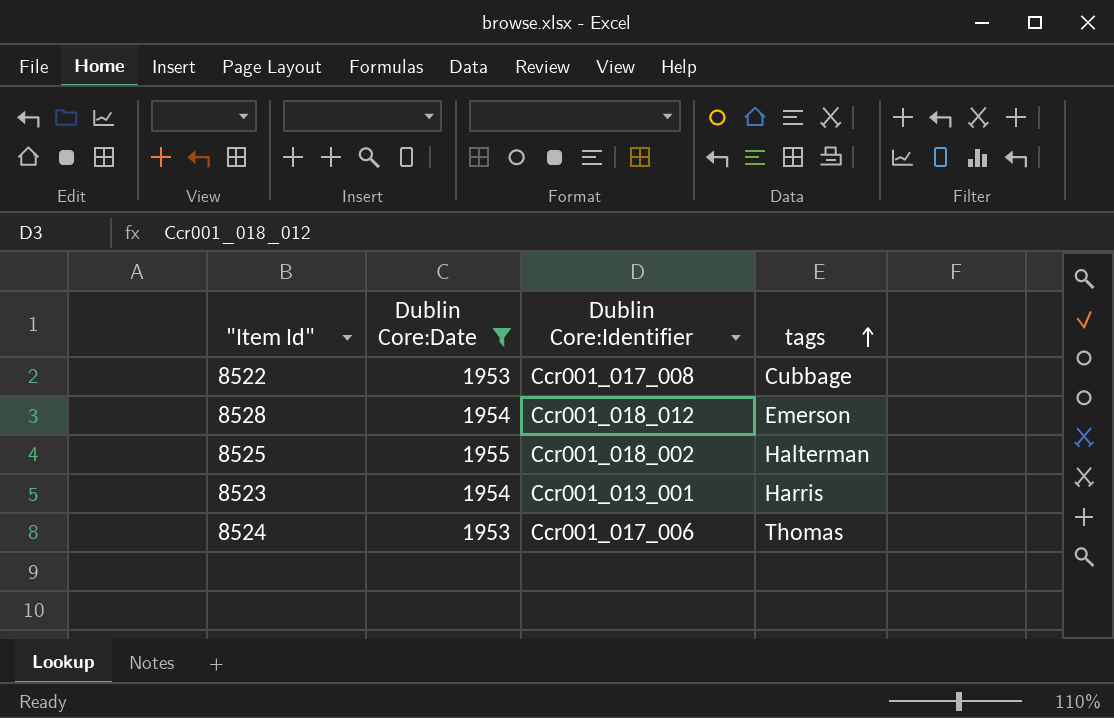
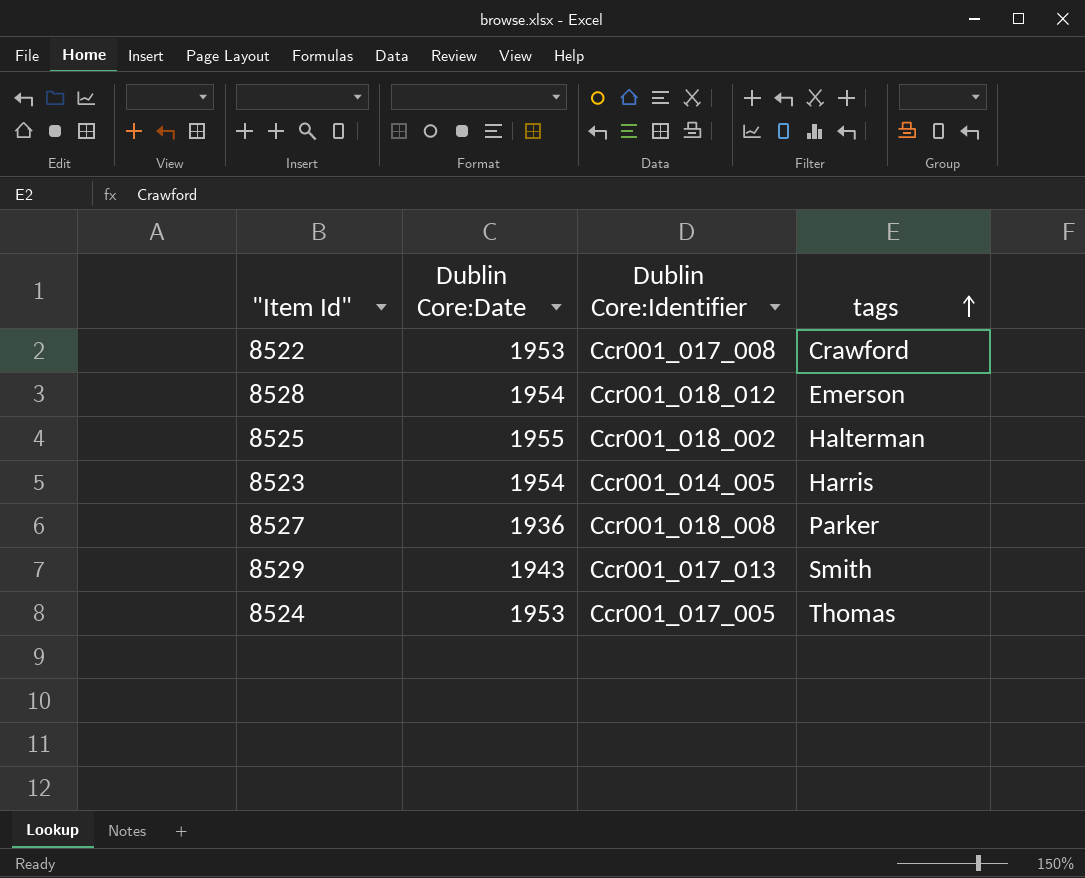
filter: Dublin Core:Date >= 1953 -> none
8522 | tags: Cubbage -> Crawford
8523 | Dublin Core:Identifier: Ccr001_013_001 -> Ccr001_014_005
8524 | Dublin Core:Identifier: Ccr001_017_006 -> Ccr001_017_005

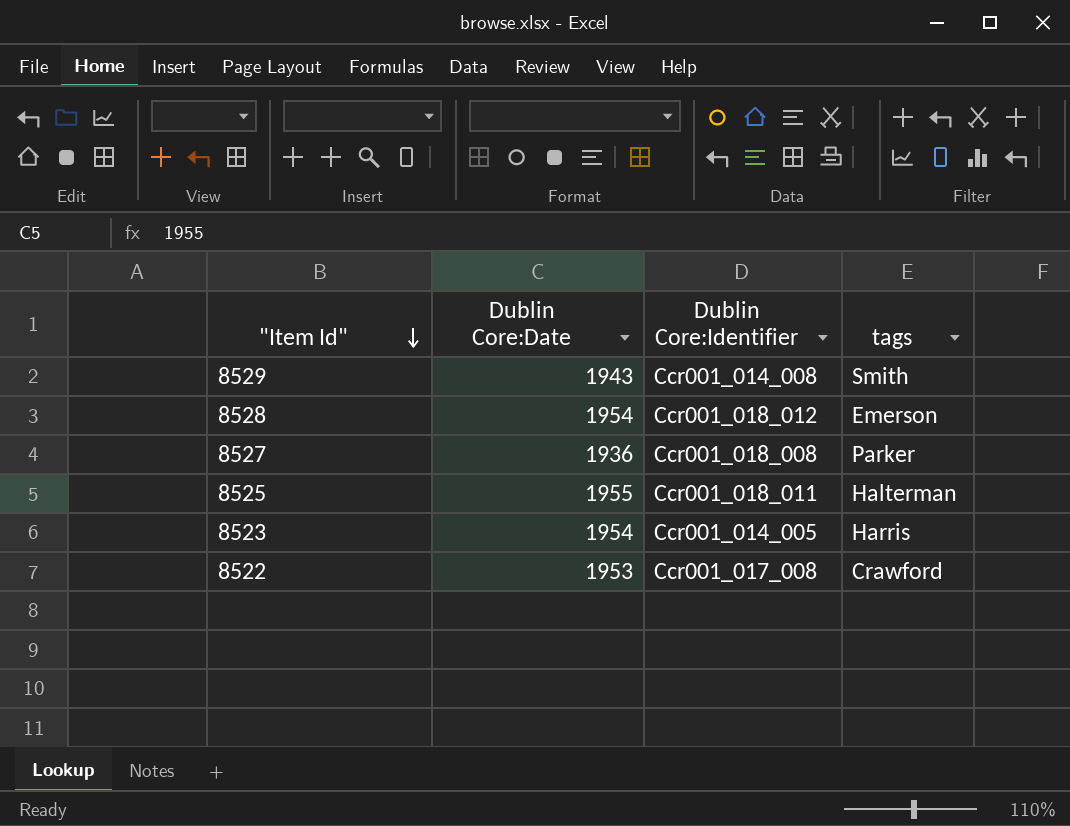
row order: tags ascending -> "Item Id" descending
row 8524: 1953 | Ccr001_017_005 | Thomas -> none
8529 | Dublin Core:Identifier: Ccr001_017_013 -> Ccr001_014_008
8525 | Dublin Core:Identifier: Ccr001_018_002 -> Ccr001_018_011

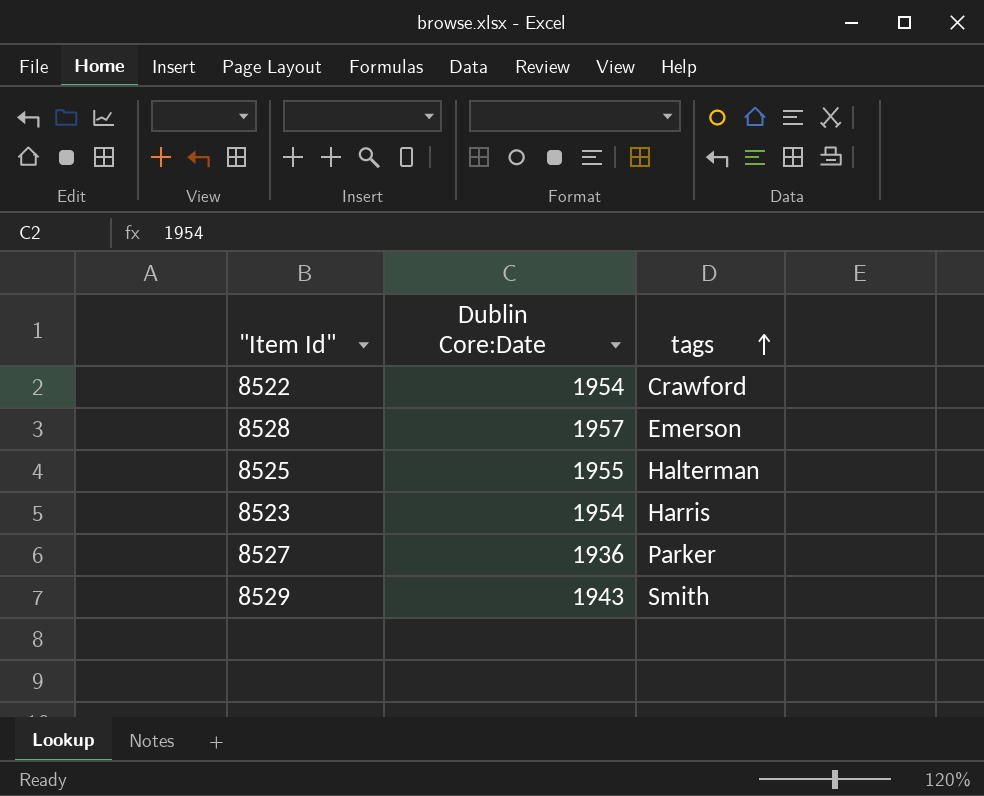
row order: "Item Id" descending -> tags ascending
column Dublin Core:Identifier | position: 3 -> none
8522 | Dublin Core:Date: 1953 -> 1954
8528 | Dublin Core:Date: 1954 -> 1957

